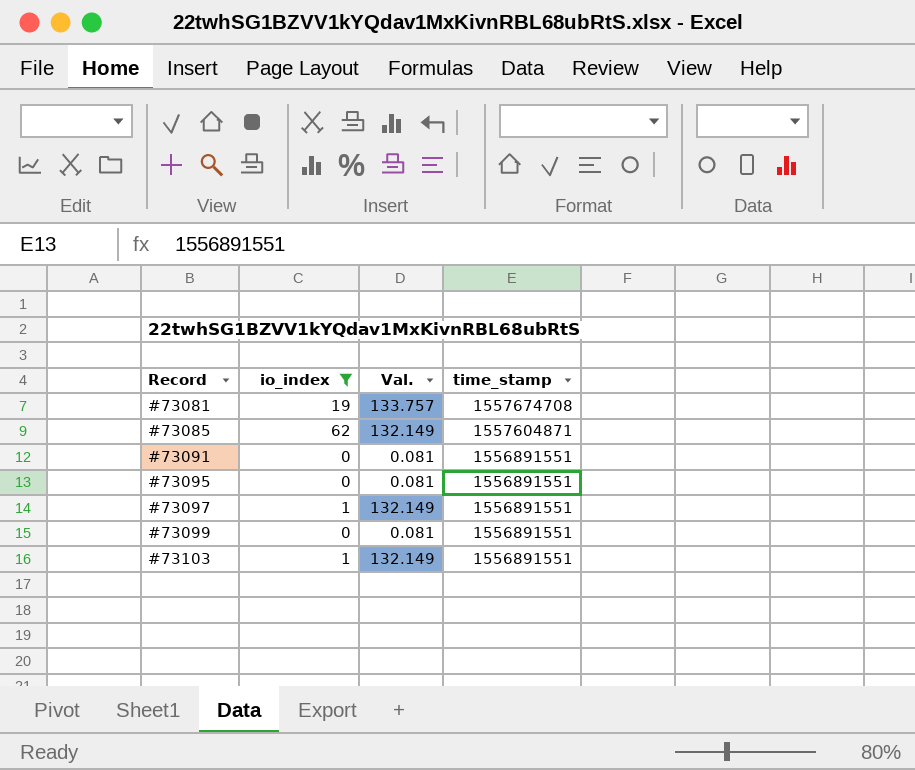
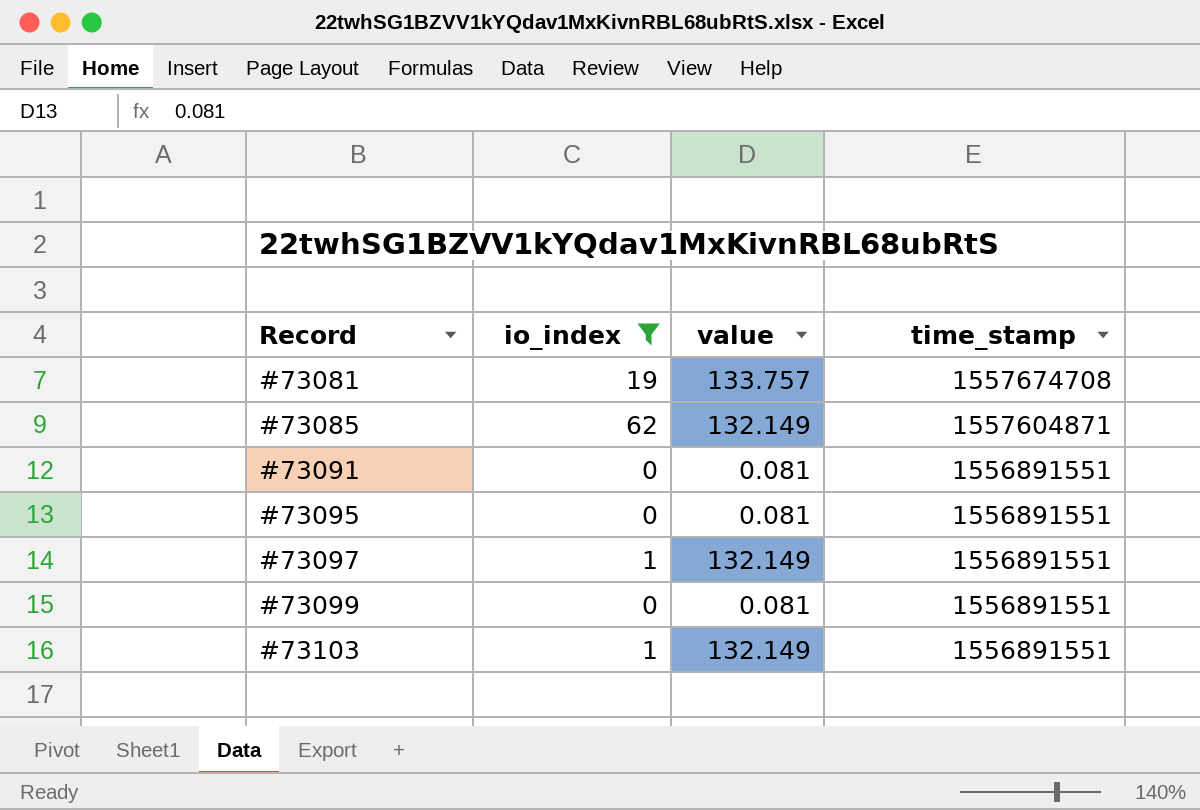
column name: Val. -> value

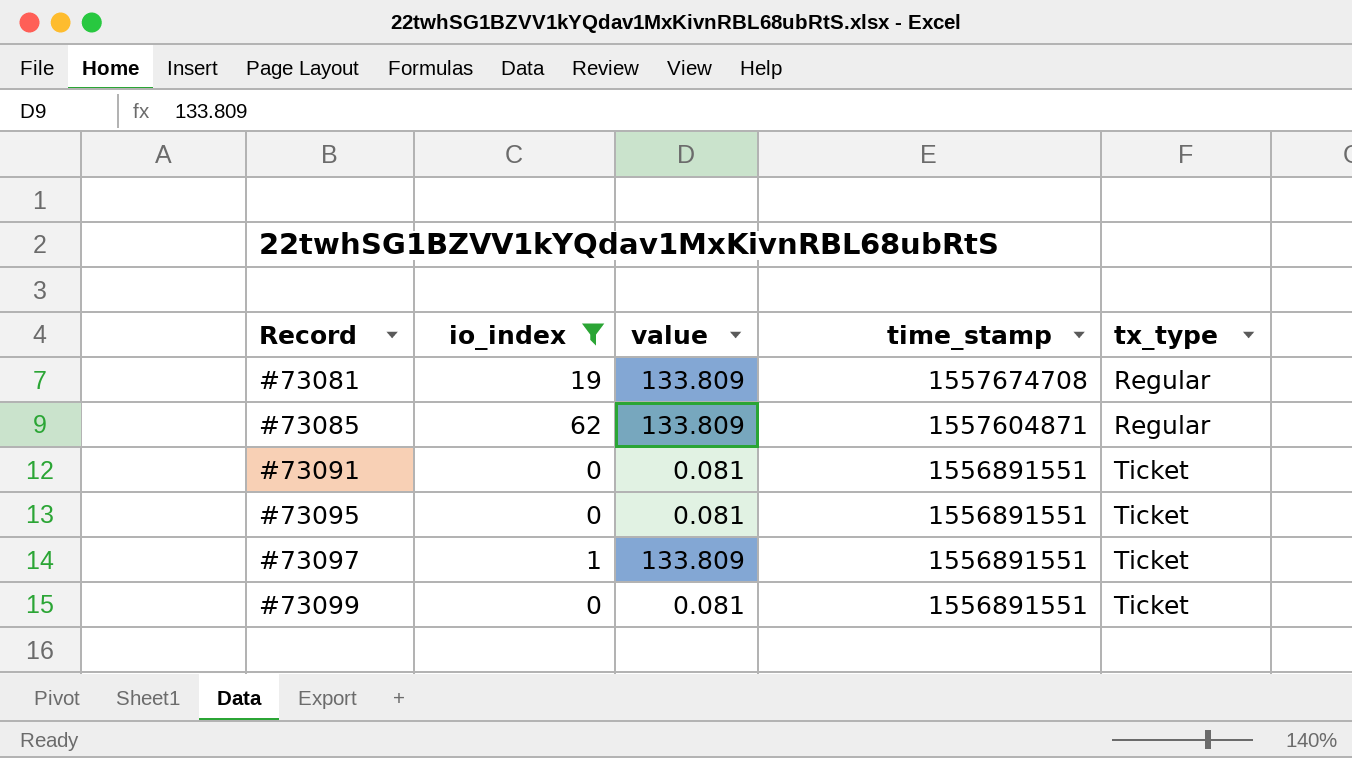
column tx_type | position: none -> 5
row #73103: 1 | 132.149 | 1556891551 -> none
#73081 | value: 133.757 -> 133.809
#73085 | value: 132.149 -> 133.809
#73097 | value: 132.149 -> 133.809

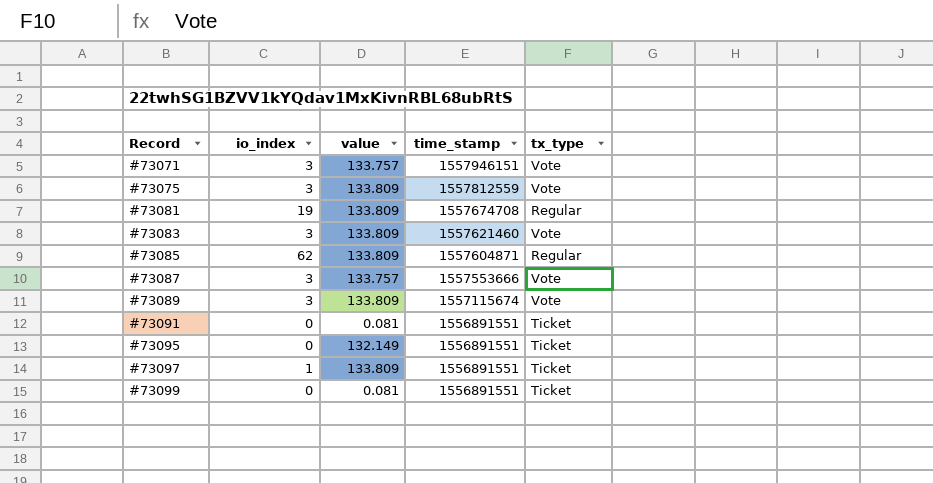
filter: io_index != 3 -> none
#73095 | value: 0.081 -> 132.149

